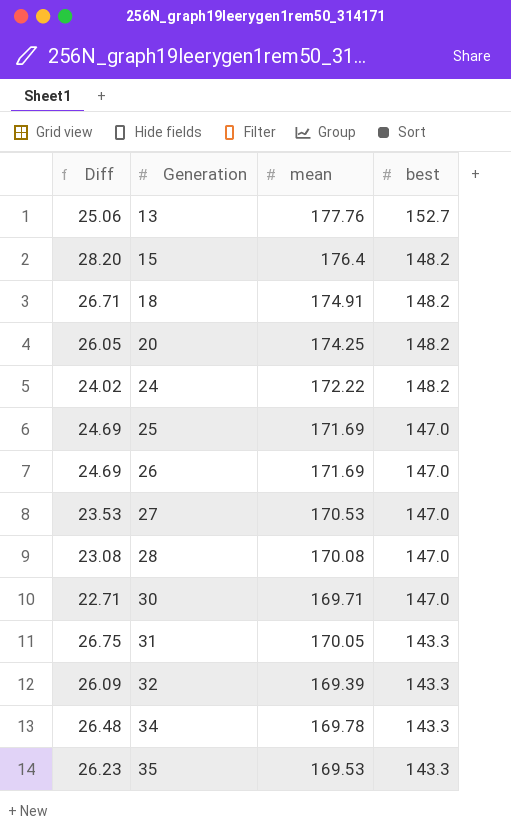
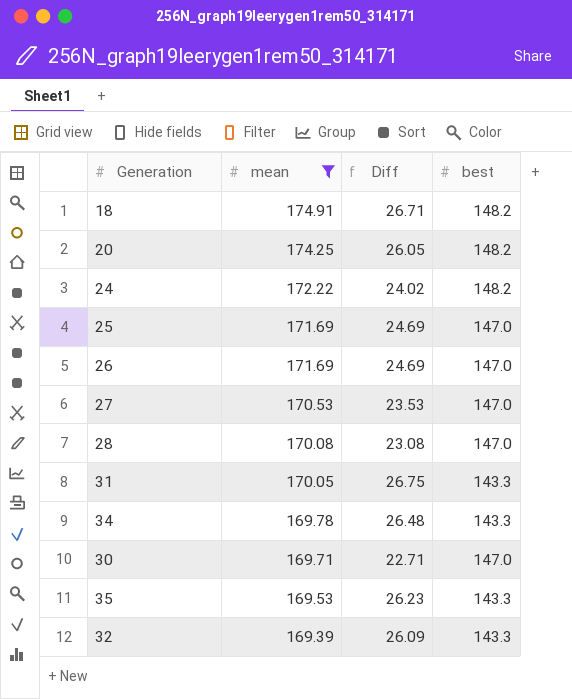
filter: none -> mean <= 174.91
row order: Generation ascending -> mean descending
column Diff | position: 1 -> 3

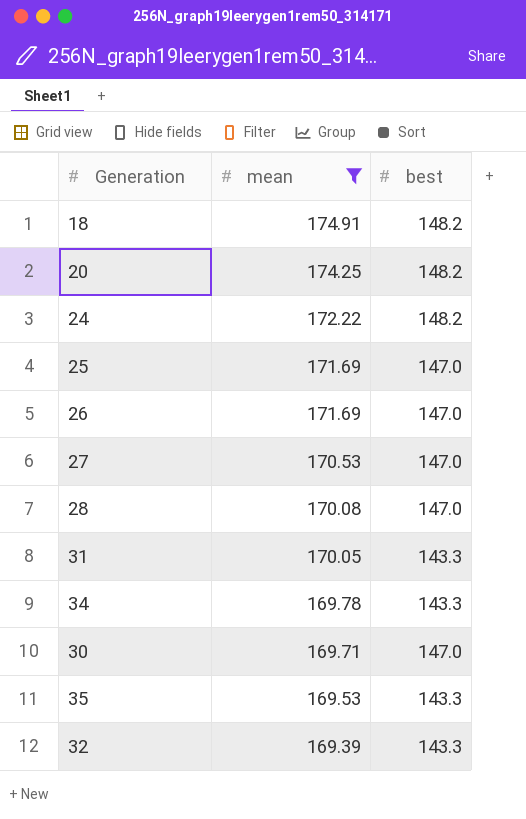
column Diff | formula: [mean] - [best] -> none

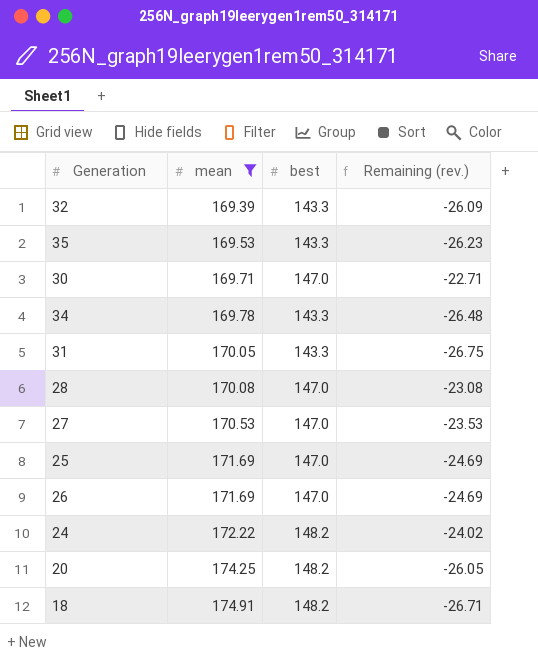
row order: mean descending -> mean ascending
column Remaining (rev.) | formula: none -> [best] - [mean]

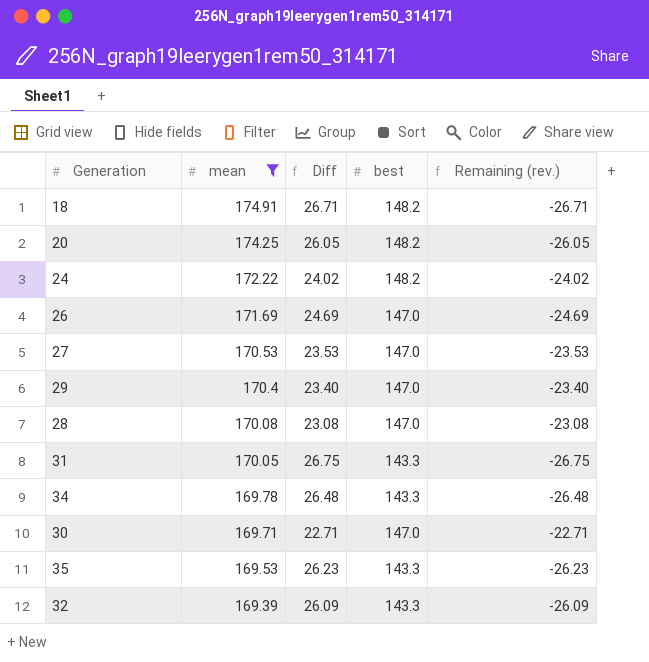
row order: mean ascending -> mean descending
column Diff | formula: none -> [mean] - [best]
row 25: 171.69 | 147.0 | -24.69 -> none
row 29: none -> 170.4 | 23.40 | 147.0 | -23.40

